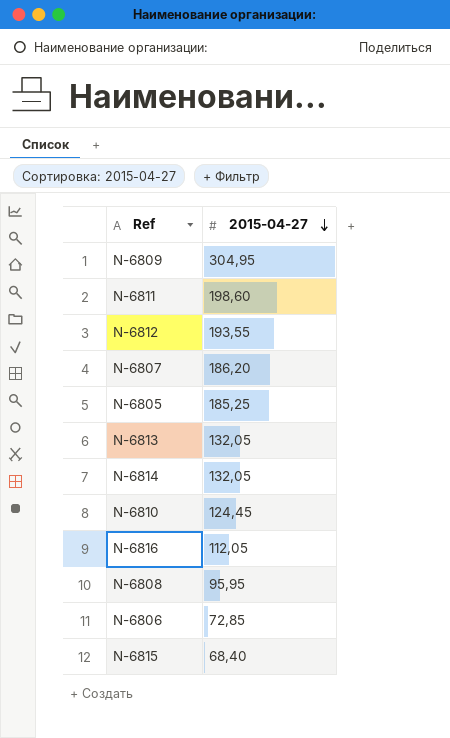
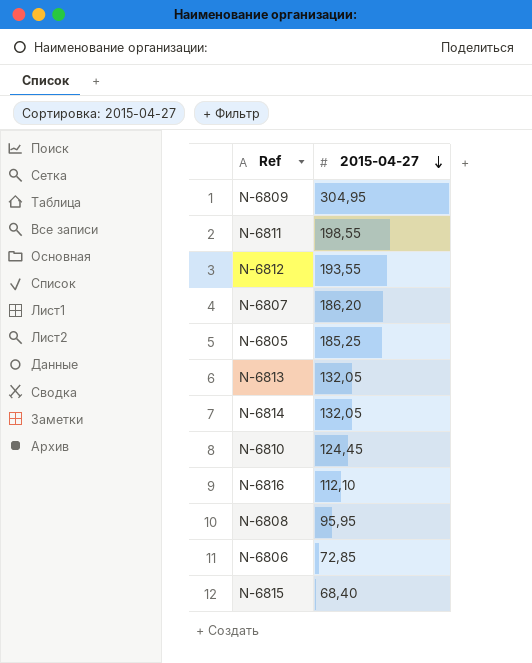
N-6811 | 2015-04-27: 198,60 -> 198,55
N-6816 | 2015-04-27: 112,05 -> 112,10

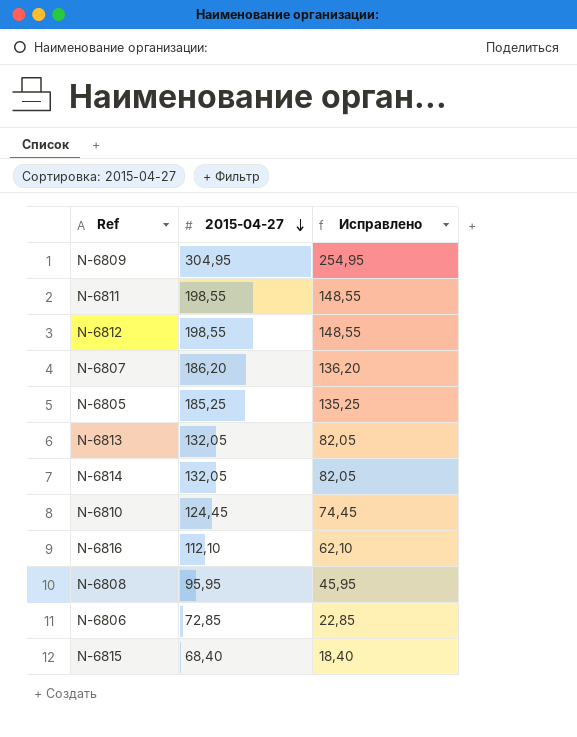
column Исправлено | formula: none -> [2015-04-27] - 50
N-6812 | 2015-04-27: 193,55 -> 198,55

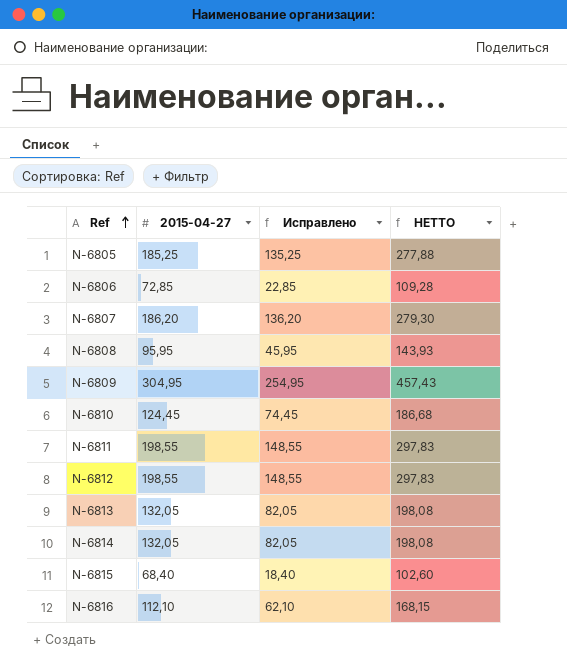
row order: 2015-04-27 descending -> Ref ascending
column НЕТТО | formula: none -> [2015-04-27] * 1,5

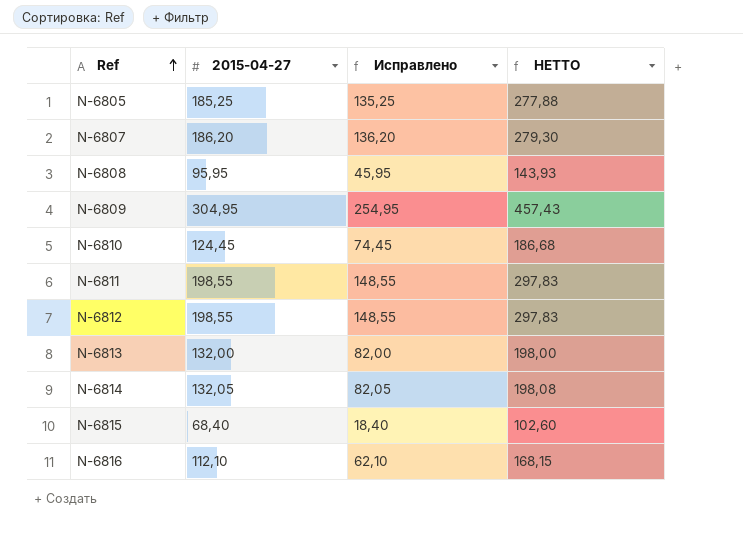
row N-6806: 72,85 | 22,85 | 109,28 -> none
N-6813 | 2015-04-27: 132,05 -> 132,00
N-6813 | Исправлено: 82,05 -> 82,00
N-6813 | НЕТТО: 198,08 -> 198,00

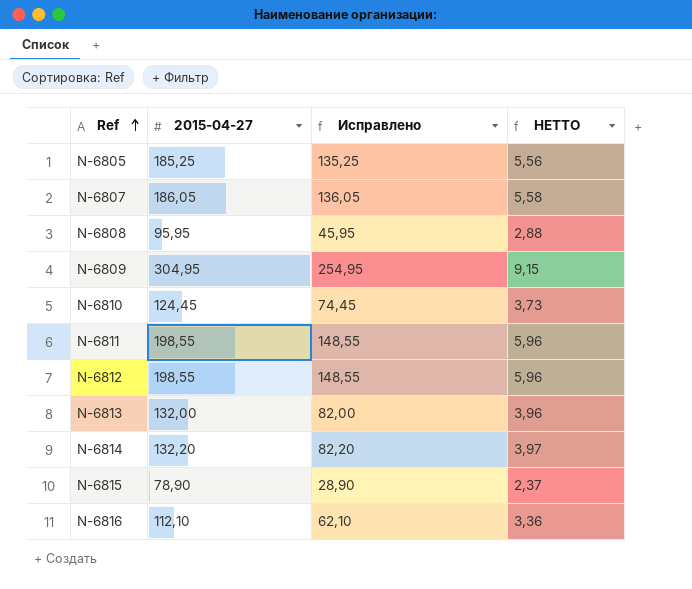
column НЕТТО | formula: [2015-04-27] * 1,5 -> [2015-04-27] * 0,03
N-6807 | 2015-04-27: 186,20 -> 186,05
N-6807 | Исправлено: 136,20 -> 136,05
N-6814 | 2015-04-27: 132,05 -> 132,20
N-6814 | Исправлено: 82,05 -> 82,20
N-6815 | 2015-04-27: 68,40 -> 78,90
N-6815 | Исправлено: 18,40 -> 28,90

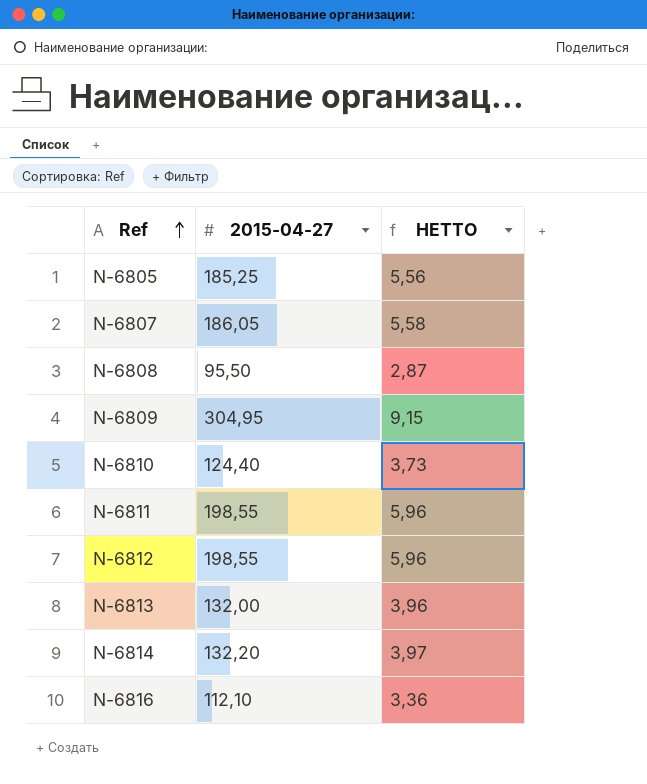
column Исправлено | formula: [2015-04-27] - 50 -> none
row N-6815: 78,90 | 28,90 | 2,37 -> none
N-6808 | 2015-04-27: 95,95 -> 95,50
N-6808 | НЕТТО: 2,88 -> 2,87
N-6810 | 2015-04-27: 124,45 -> 124,40

